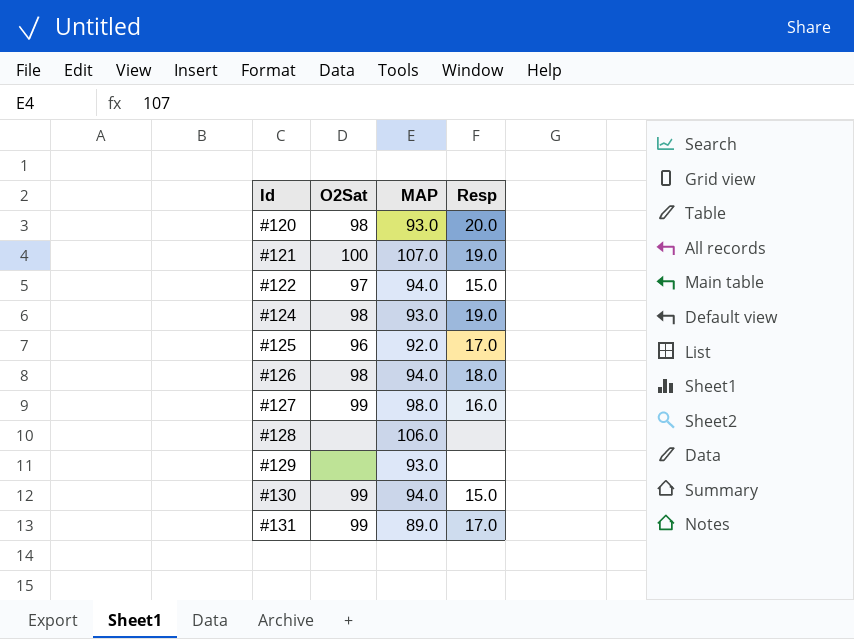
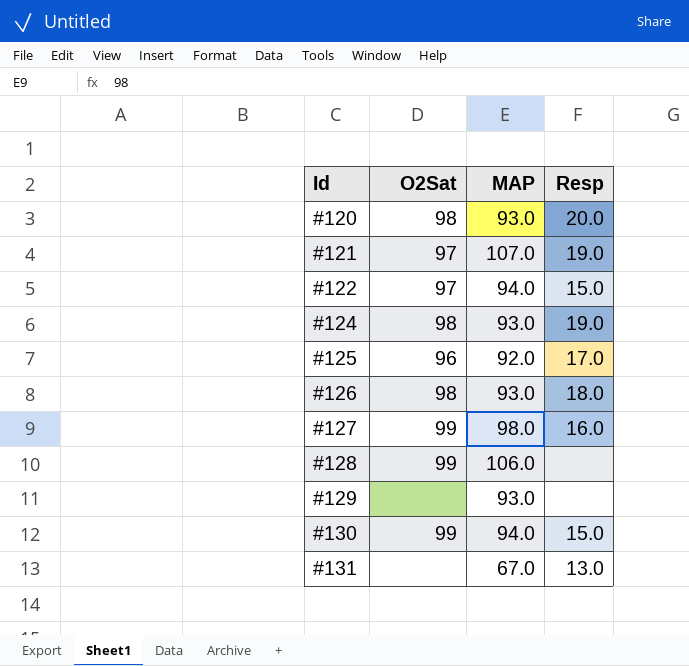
#121 | O2Sat: 100 -> 97
#126 | MAP: 94.0 -> 93.0
#128 | O2Sat: none -> 99
#131 | O2Sat: 99 -> none
#131 | MAP: 89.0 -> 67.0
#131 | Resp: 17.0 -> 13.0

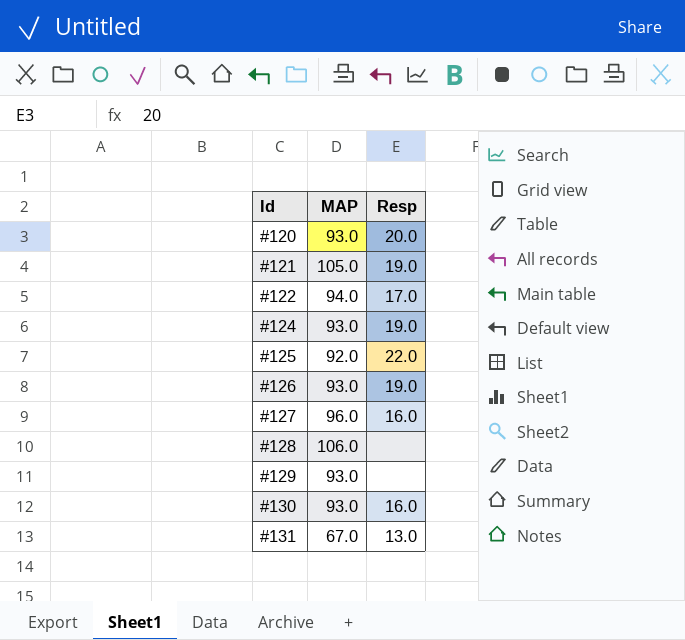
column O2Sat | position: 2 -> none
#121 | MAP: 107.0 -> 105.0
#122 | Resp: 15.0 -> 17.0
#125 | Resp: 17.0 -> 22.0
#126 | Resp: 18.0 -> 19.0
#127 | MAP: 98.0 -> 96.0
#130 | MAP: 94.0 -> 93.0
#130 | Resp: 15.0 -> 16.0

